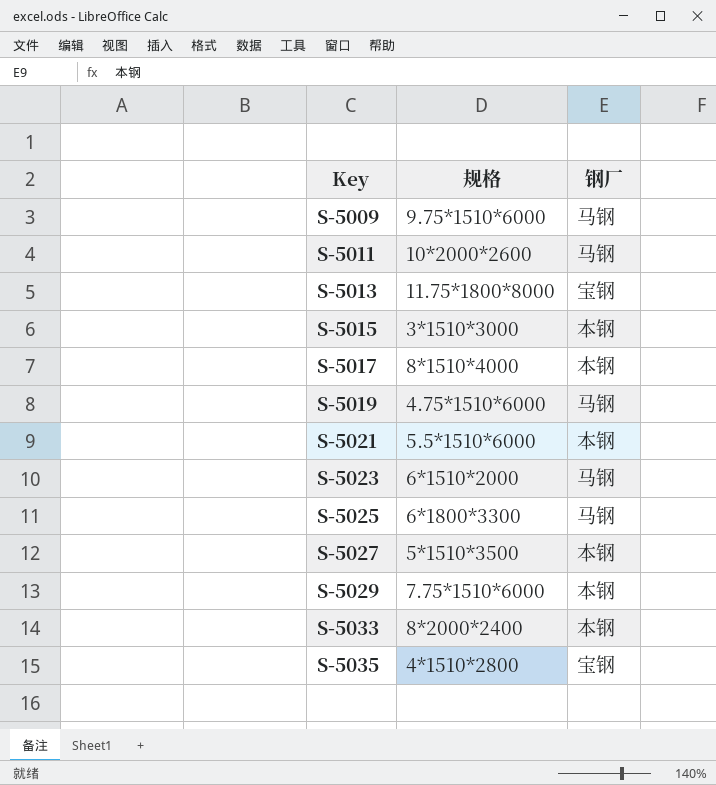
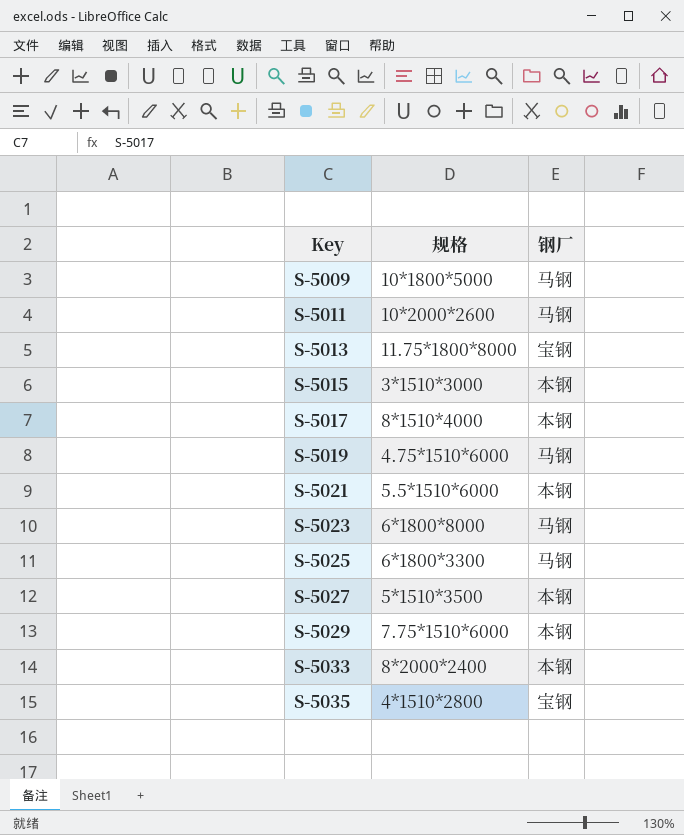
S-5009 | 规格: 9.75*1510*6000 -> 10*1800*5000
S-5023 | 规格: 6*1510*2000 -> 6*1800*8000

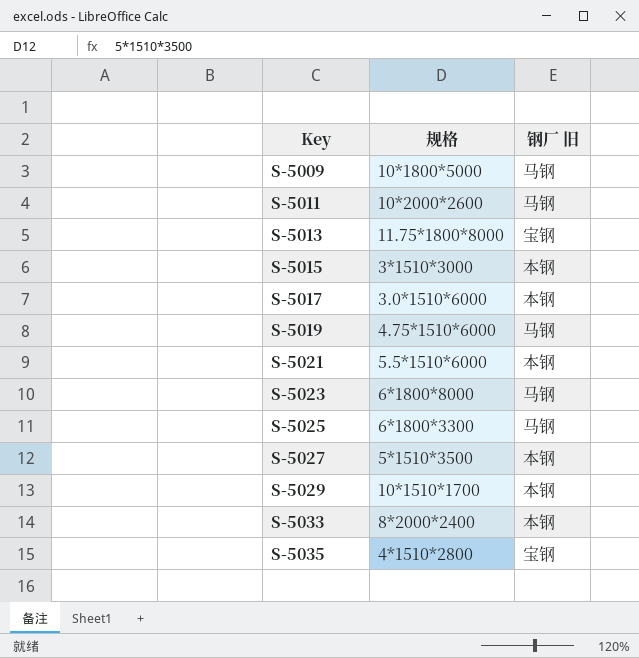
column name: 钢厂 -> 钢厂 旧
S-5017 | 规格: 8*1510*4000 -> 3.0*1510*6000
S-5029 | 规格: 7.75*1510*6000 -> 10*1510*1700

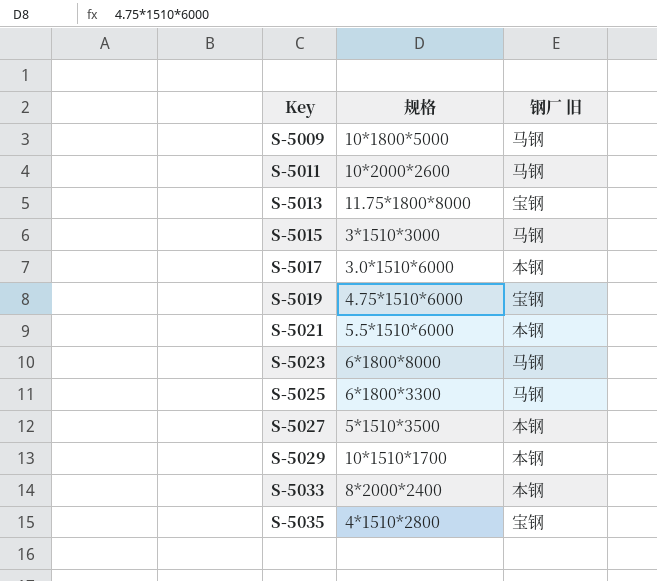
S-5015 | 钢厂 旧: 本钢 -> 马钢
S-5019 | 钢厂 旧: 马钢 -> 宝钢

